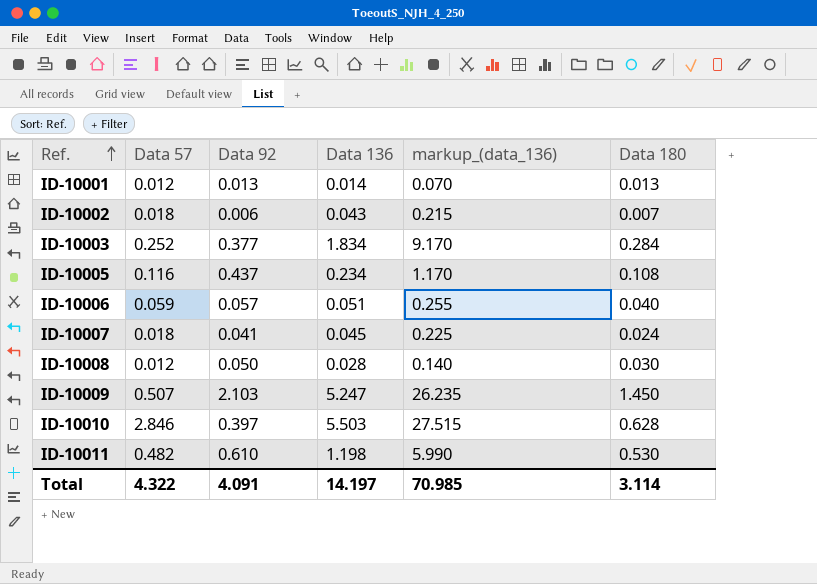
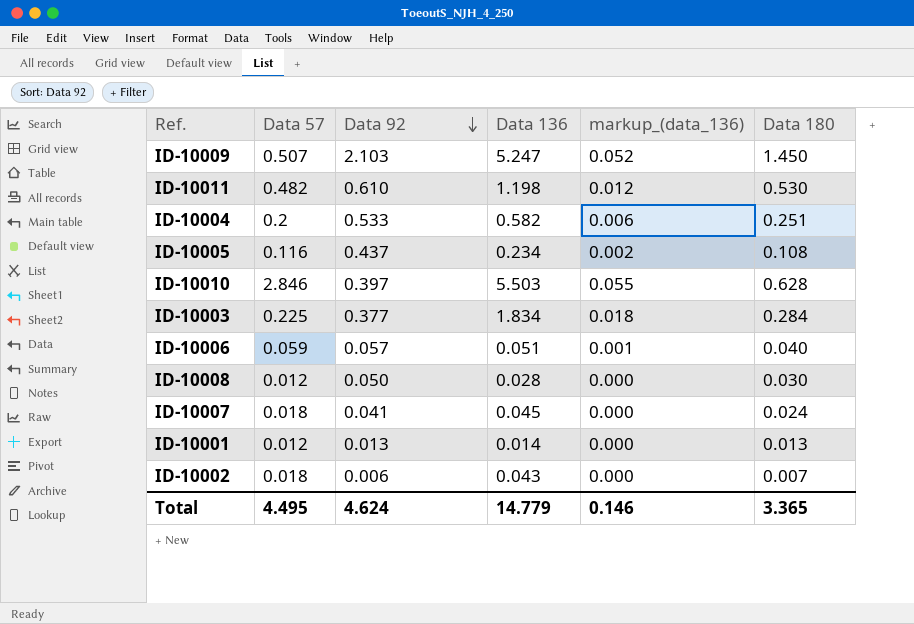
row order: Ref. ascending -> Data 92 descending
column markup_(data_136) | formula: [Data 136] * 5 -> [Data 136] * 0.01
row ID-10004: none -> 0.2 | 0.533 | 0.582 | 0.006 | 0.251
ID-10003 | Data 57: 0.252 -> 0.225
Total | Data 57: 4.322 -> 4.495
Total | Data 92: 4.091 -> 4.624
Total | Data 136: 14.197 -> 14.779
Total | markup_(data_136): 70.985 -> 0.146
Total | Data 180: 3.114 -> 3.365

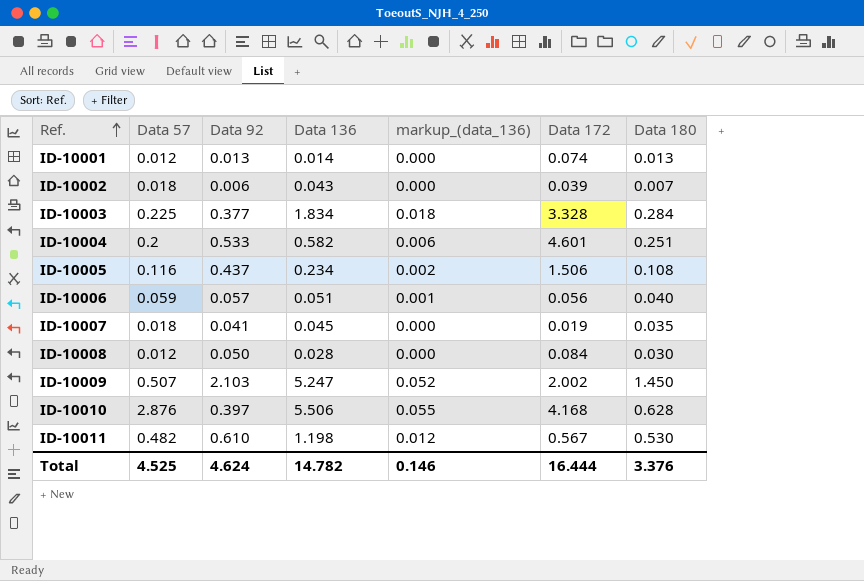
row order: Data 92 descending -> Ref. ascending
column Data 172 | position: none -> 6
ID-10007 | Data 180: 0.024 -> 0.035
ID-10010 | Data 57: 2.846 -> 2.876
ID-10010 | Data 136: 5.503 -> 5.506
Total | Data 57: 4.495 -> 4.525
Total | Data 136: 14.779 -> 14.782
Total | Data 180: 3.365 -> 3.376

